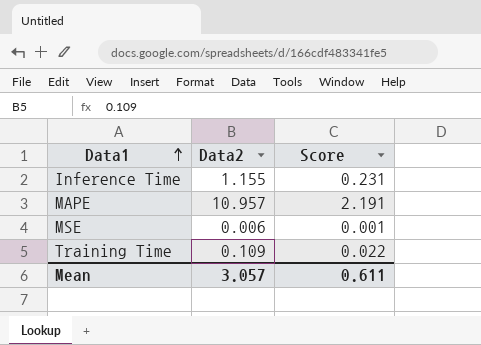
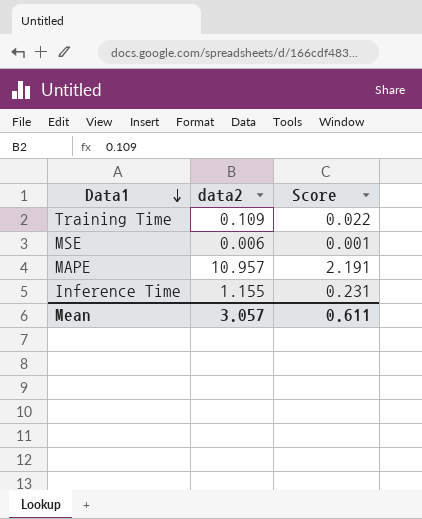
row order: Data1 ascending -> Data1 descending
column name: Data2 -> data2

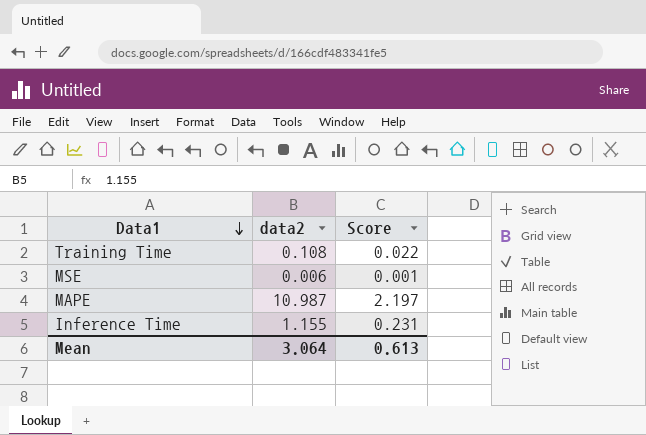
Training Time | data2: 0.109 -> 0.108
MAPE | data2: 10.957 -> 10.987
MAPE | Score: 2.191 -> 2.197
Mean | data2: 3.057 -> 3.064
Mean | Score: 0.611 -> 0.613

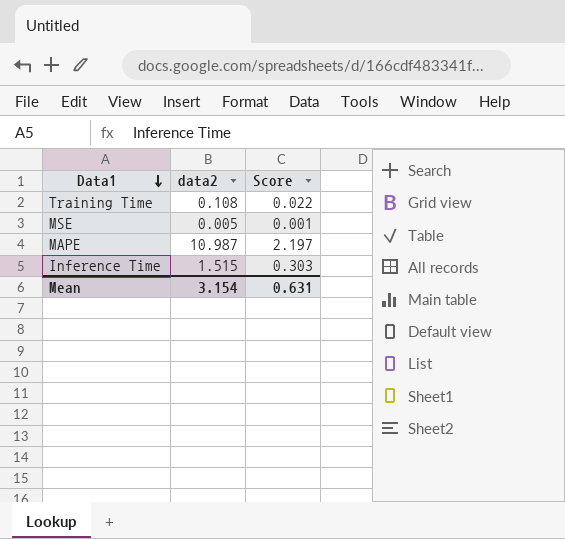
MSE | data2: 0.006 -> 0.005
Inference Time | data2: 1.155 -> 1.515
Inference Time | Score: 0.231 -> 0.303
Mean | data2: 3.064 -> 3.154
Mean | Score: 0.613 -> 0.631

